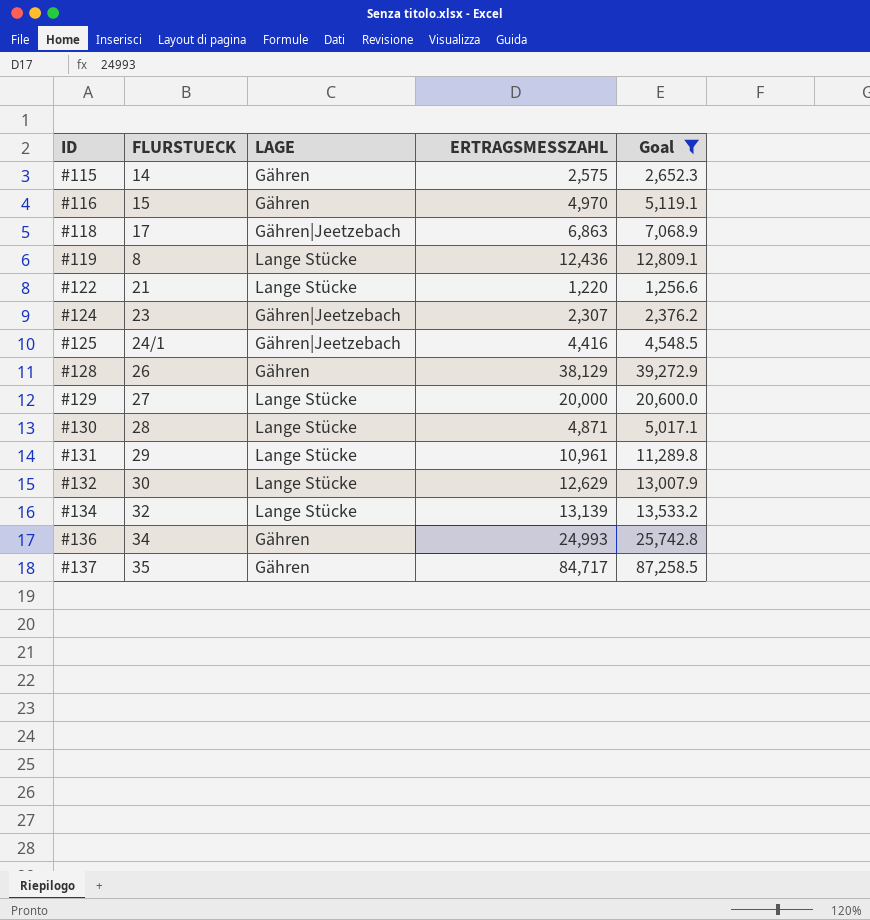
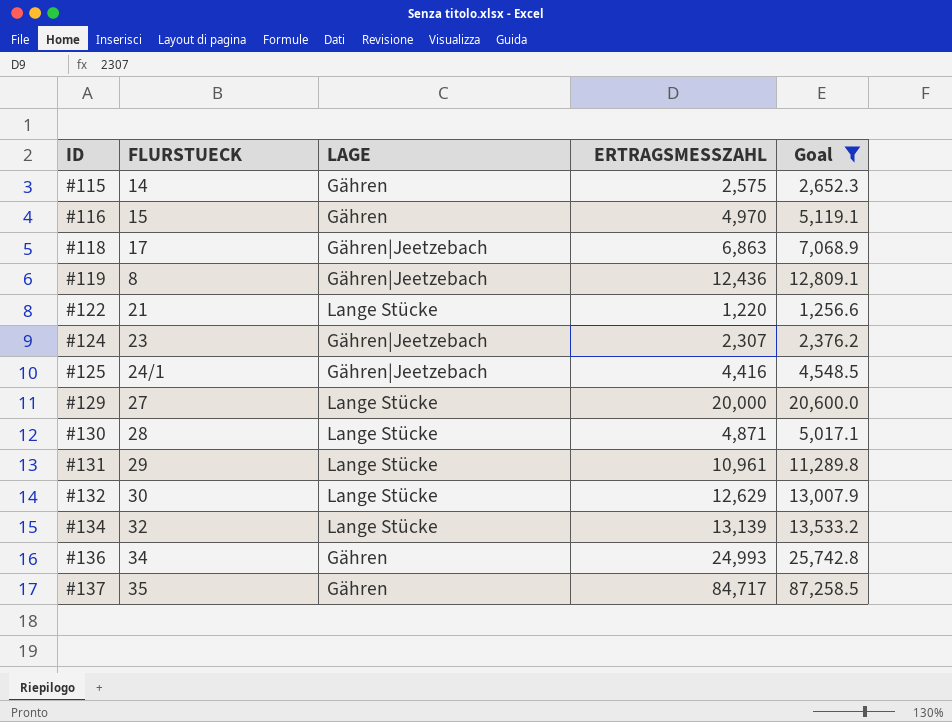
row #128: 26 | Gähren | 38,129 | 39,272.9 -> none
#119 | LAGE: Lange Stücke -> Gähren|Jeetzebach

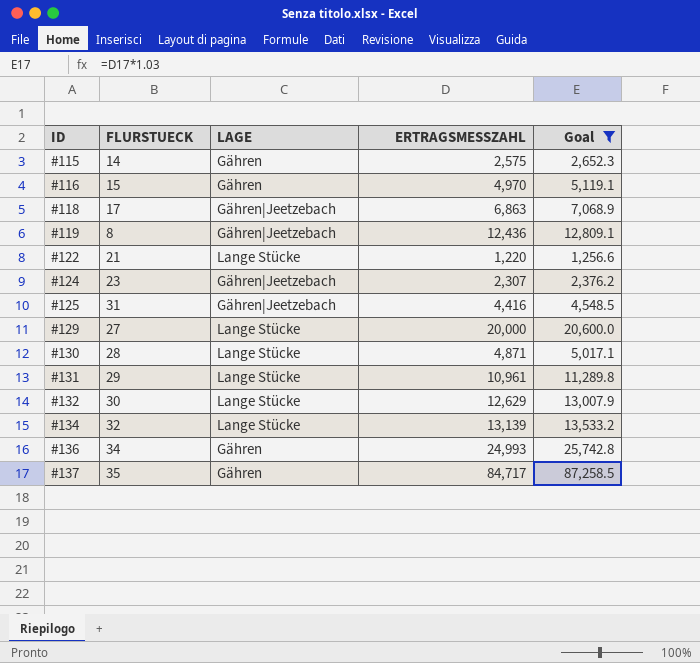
#125 | FLURSTUECK: 24/1 -> 31

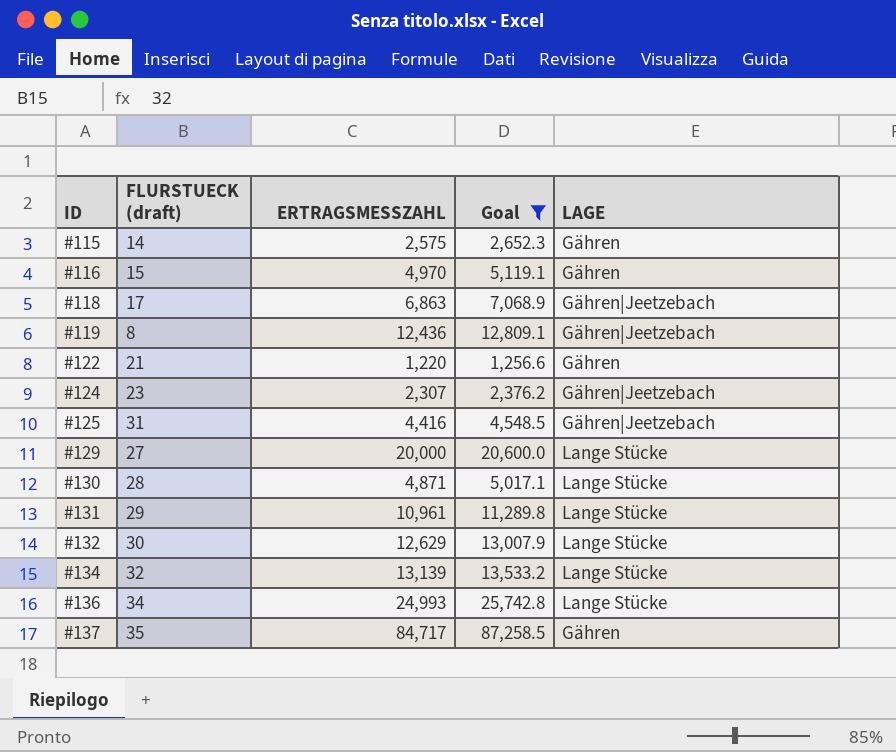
column name: FLURSTUECK -> FLURSTUECK (draft)
column LAGE | position: 3 -> 5
#122 | LAGE: Lange Stücke -> Gähren
#136 | LAGE: Gähren -> Lange Stücke

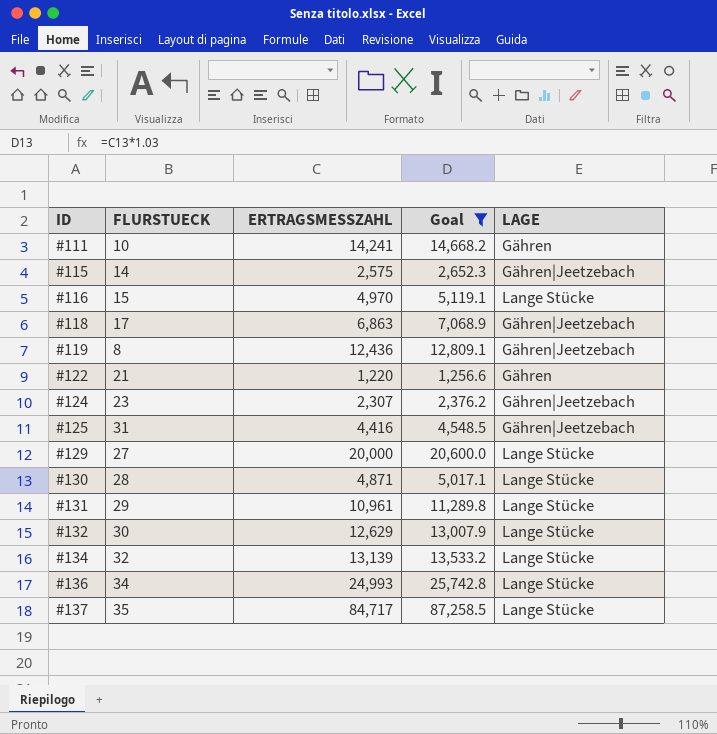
column name: FLURSTUECK (draft) -> FLURSTUECK
row #111: none -> 10 | 14,241 | 14,668.2 | Gähren
#115 | LAGE: Gähren -> Gähren|Jeetzebach
#116 | LAGE: Gähren -> Lange Stücke
#137 | LAGE: Gähren -> Lange Stücke

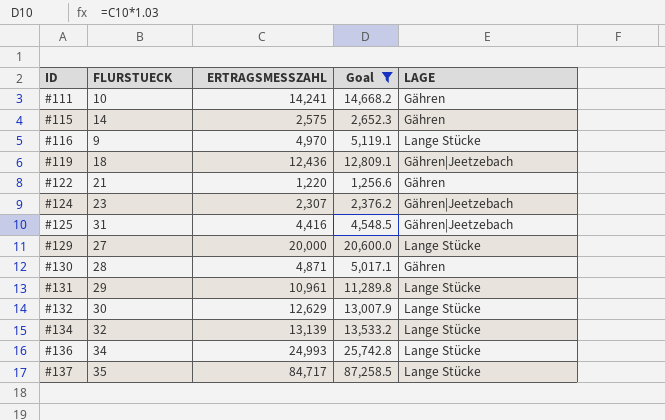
row #118: 17 | 6,863 | 7,068.9 | Gähren|Jeetzebach -> none
#115 | LAGE: Gähren|Jeetzebach -> Gähren
#116 | FLURSTUECK: 15 -> 9
#119 | FLURSTUECK: 8 -> 18
#130 | LAGE: Lange Stücke -> Gähren

